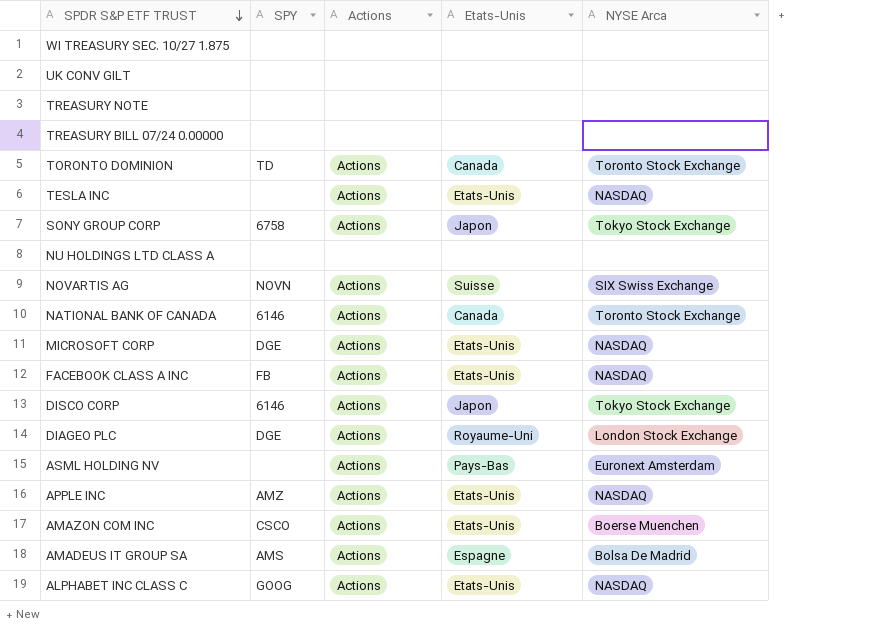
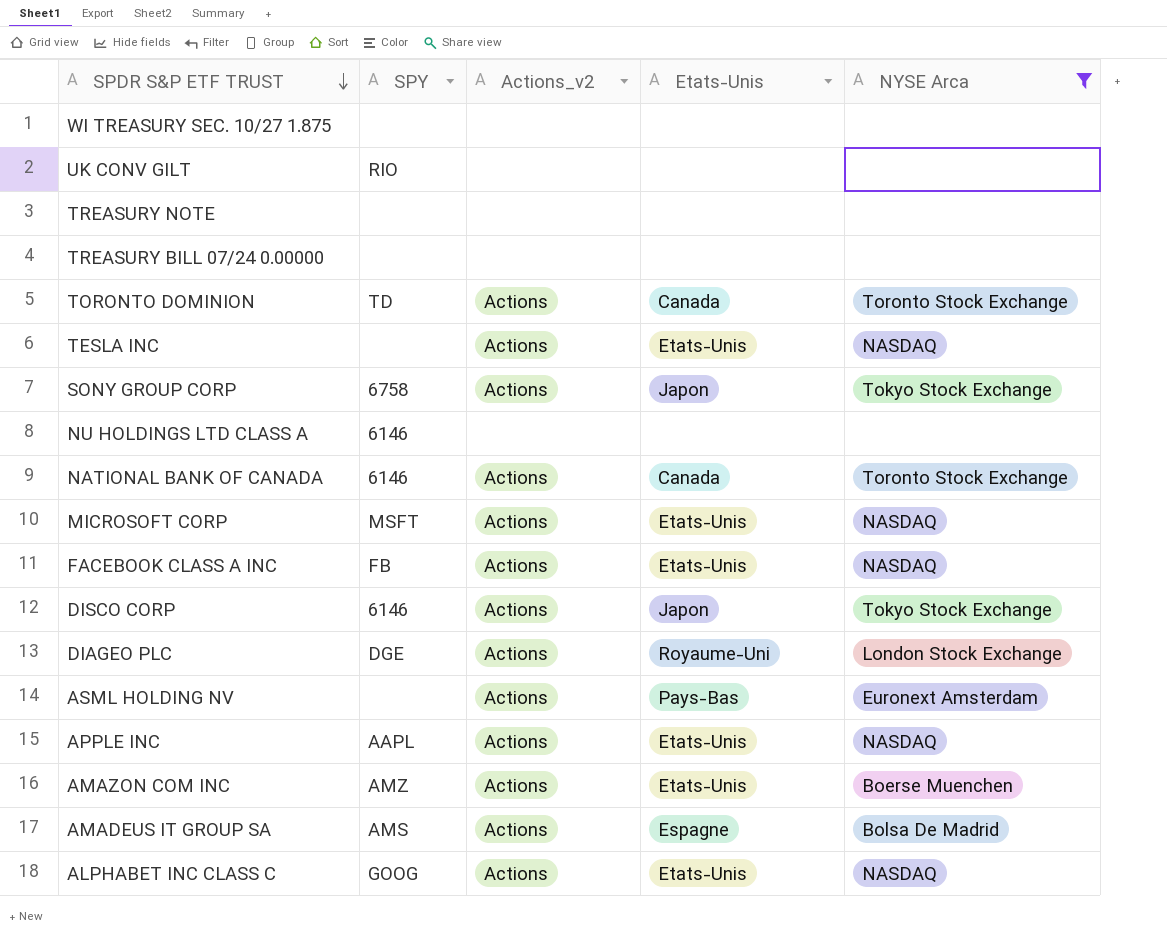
filter: none -> NYSE Arca != SIX Swiss Exchange
column name: Actions -> Actions_v2
UK CONV GILT | SPY: none -> RIO
NU HOLDINGS LTD CLASS A | SPY: none -> 6146
MICROSOFT CORP | SPY: DGE -> MSFT
APPLE INC | SPY: AMZ -> AAPL
AMAZON COM INC | SPY: CSCO -> AMZ

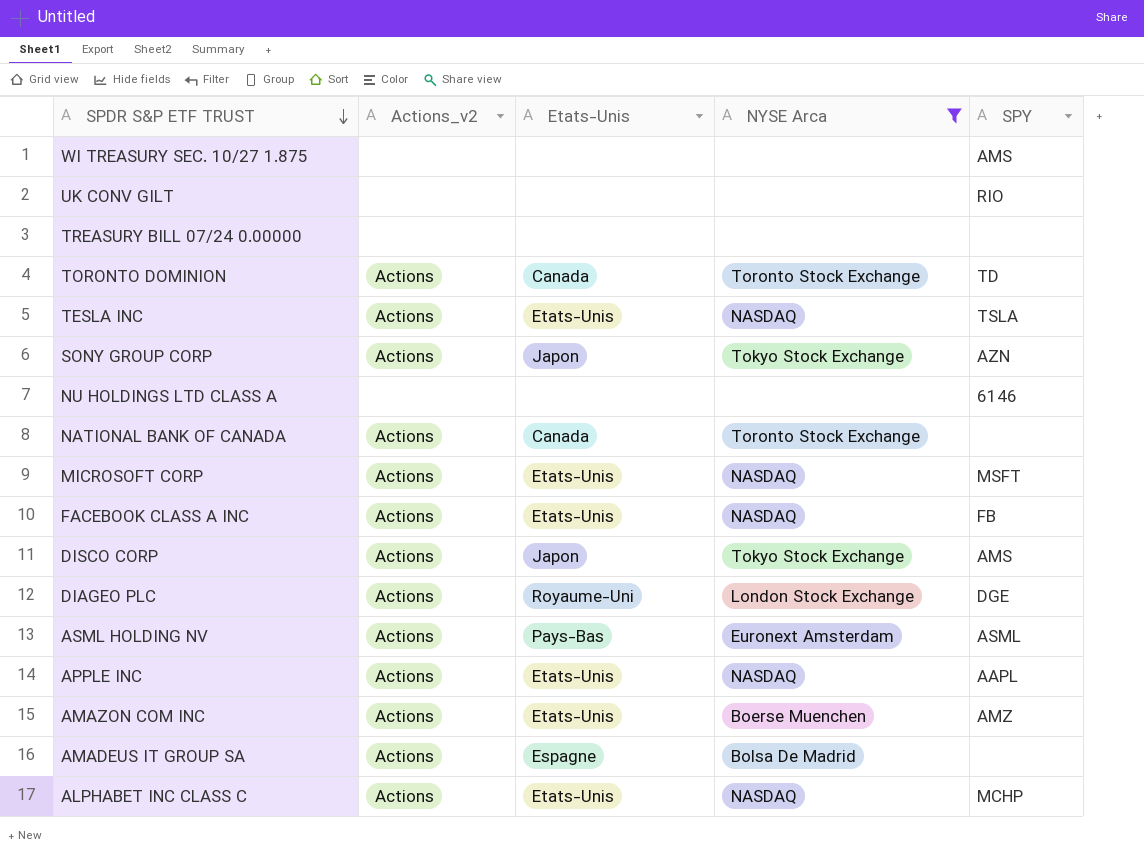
column SPY | position: 2 -> 5
row TREASURY NOTE: none | none | none | none -> none
WI TREASURY SEC. 10/27 1.875 | SPY: none -> AMS
TESLA INC | SPY: none -> TSLA
SONY GROUP CORP | SPY: 6758 -> AZN
NATIONAL BANK OF CANADA | SPY: 6146 -> none
DISCO CORP | SPY: 6146 -> AMS
ASML HOLDING NV | SPY: none -> ASML
AMADEUS IT GROUP SA | SPY: AMS -> none
ALPHABET INC CLASS C | SPY: GOOG -> MCHP

